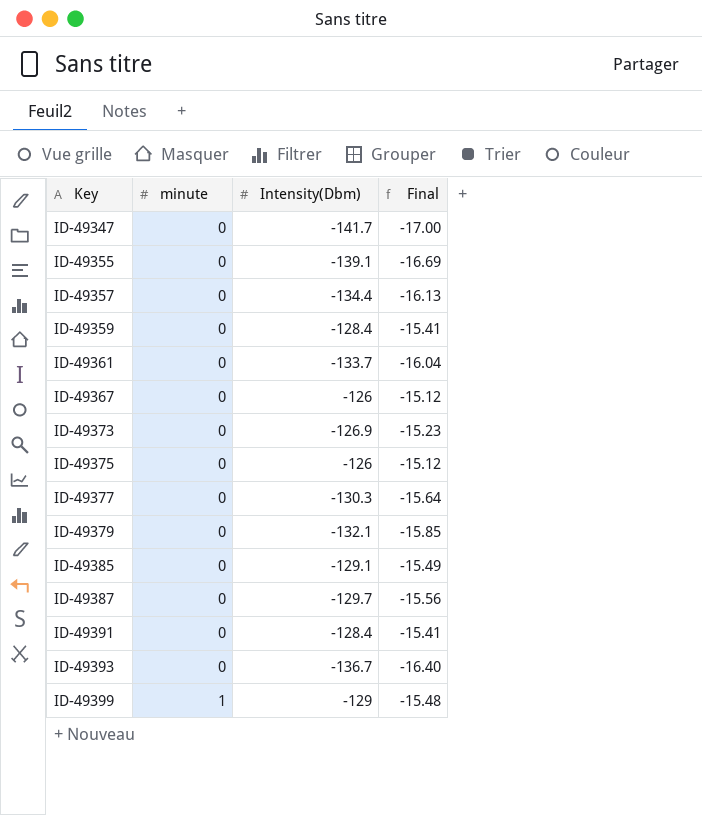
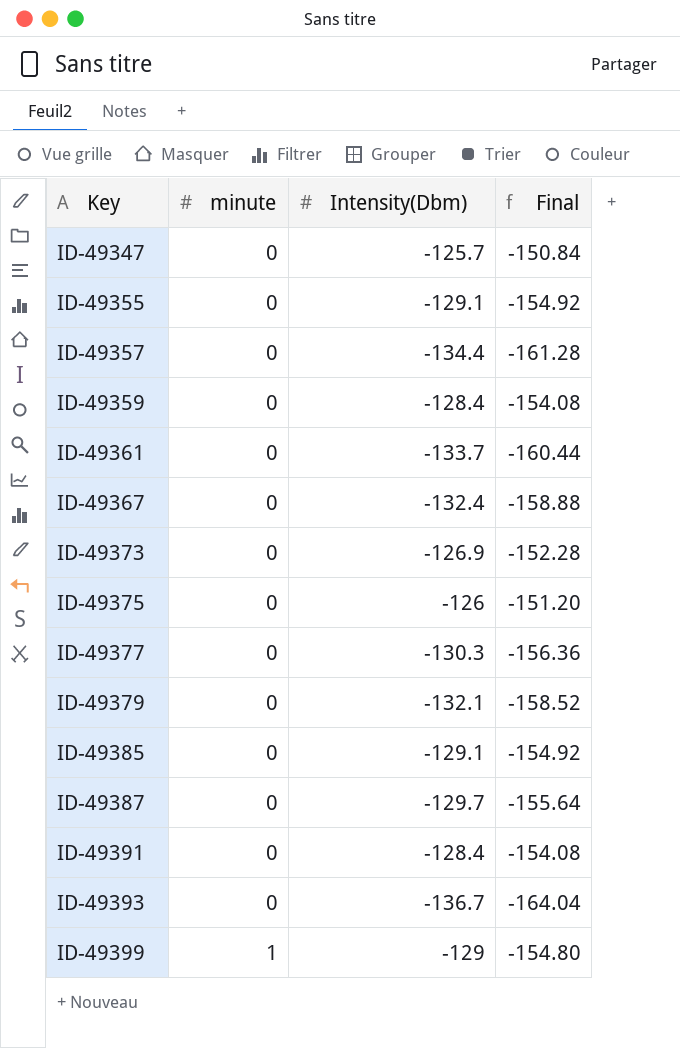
column Final | formula: [Intensity(Dbm)] * 0.12 -> [Intensity(Dbm)] * 1.2
ID-49347 | Intensity(Dbm): -141.7 -> -125.7
ID-49355 | Intensity(Dbm): -139.1 -> -129.1
ID-49367 | Intensity(Dbm): -126 -> -132.4

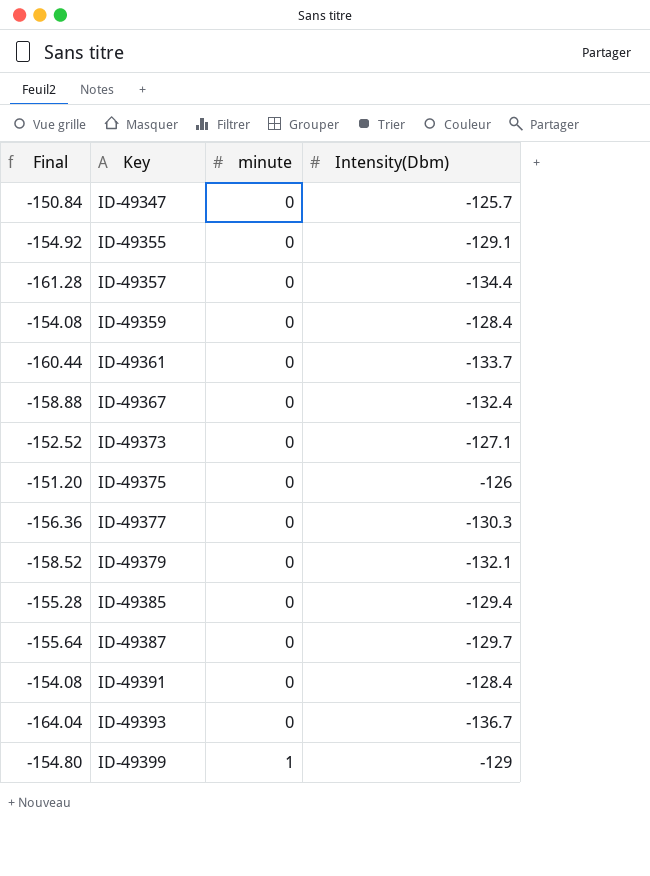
column Final | position: 4 -> 1
ID-49373 | Final: -152.28 -> -152.52
ID-49373 | Intensity(Dbm): -126.9 -> -127.1
ID-49385 | Final: -154.92 -> -155.28
ID-49385 | Intensity(Dbm): -129.1 -> -129.4

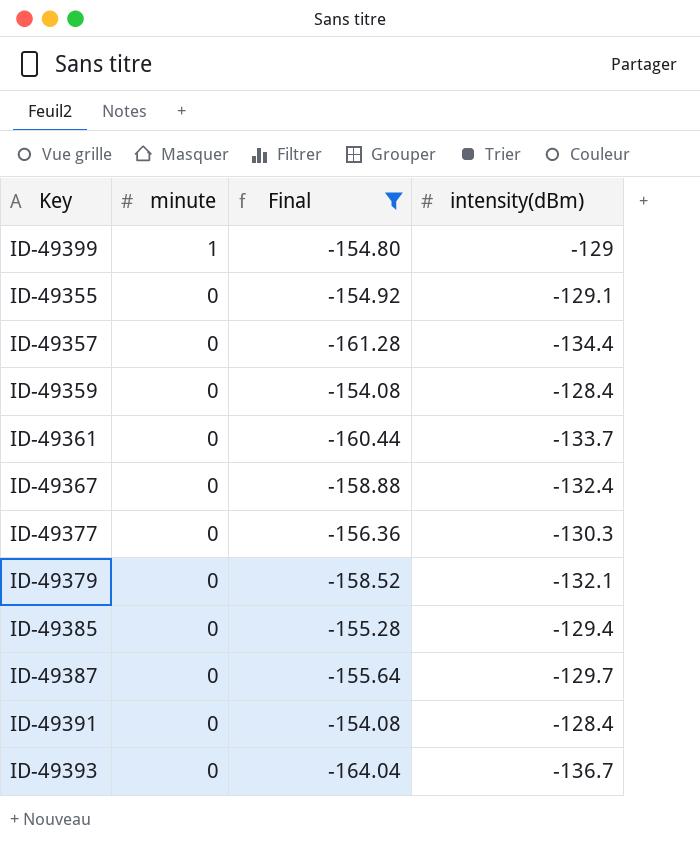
filter: none -> Final <= -154.08
row order: Key ascending -> minute descending
column Final | position: 1 -> 3
column name: Intensity(Dbm) -> intensity(dBm)

